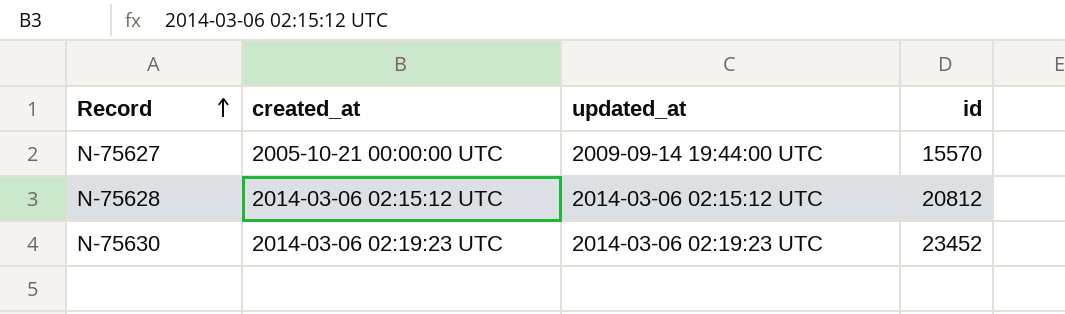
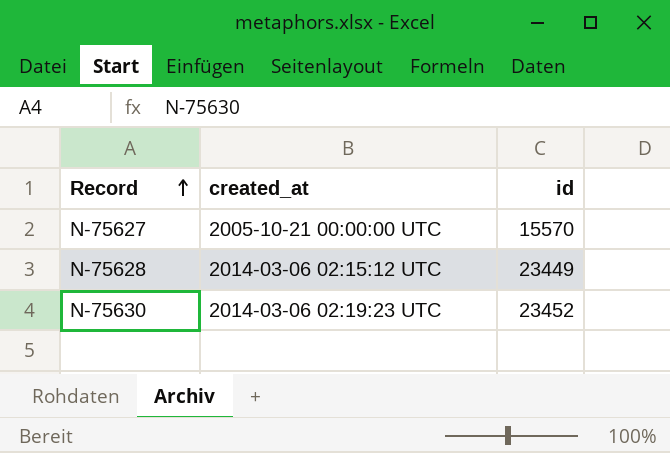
column updated_at | position: 3 -> none
N-75628 | id: 20812 -> 23449

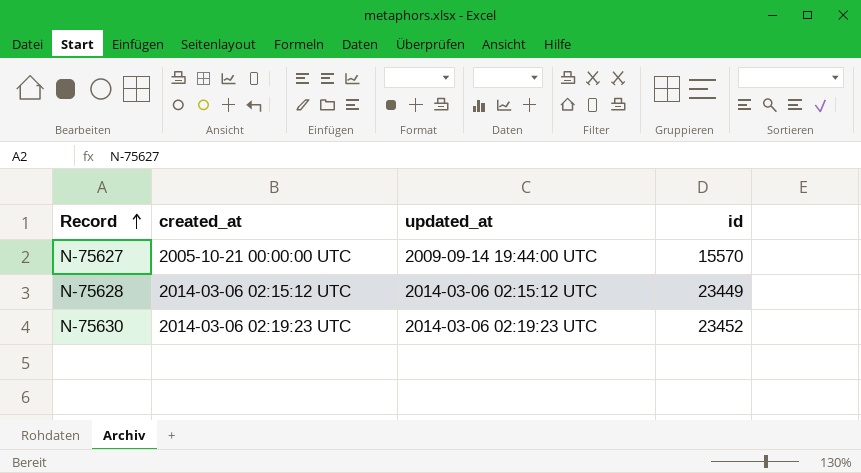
column updated_at | position: none -> 3

